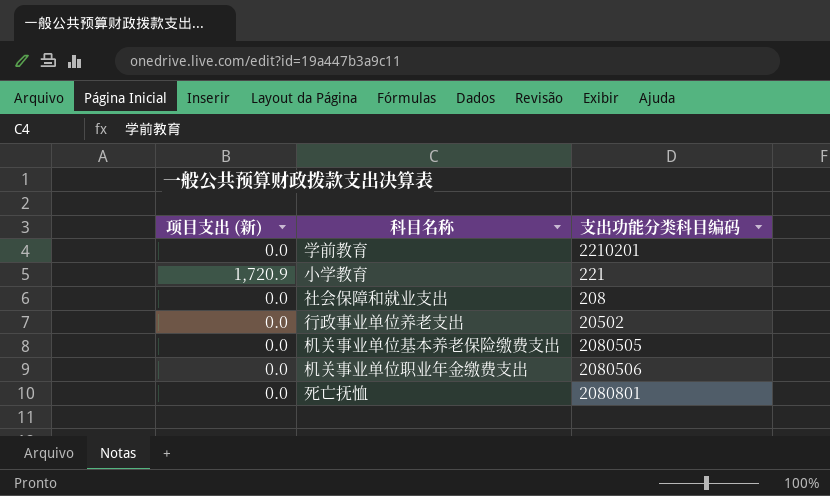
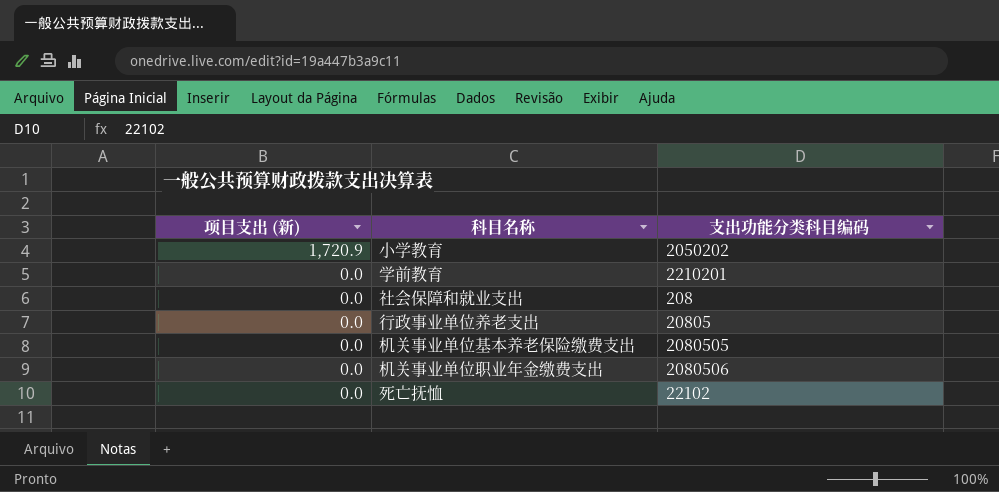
row order: none -> 项目支出 (新) descending
小学教育 | 支出功能分类科目编码: 221 -> 2050202
行政事业单位养老支出 | 支出功能分类科目编码: 20502 -> 20805
死亡抚恤 | 支出功能分类科目编码: 2080801 -> 22102

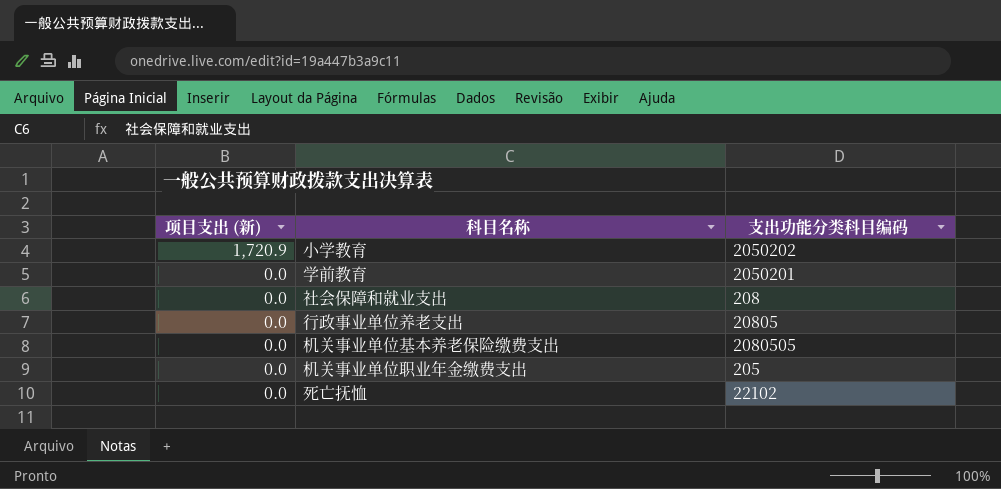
学前教育 | 支出功能分类科目编码: 2210201 -> 2050201
机关事业单位职业年金缴费支出 | 支出功能分类科目编码: 2080506 -> 205

